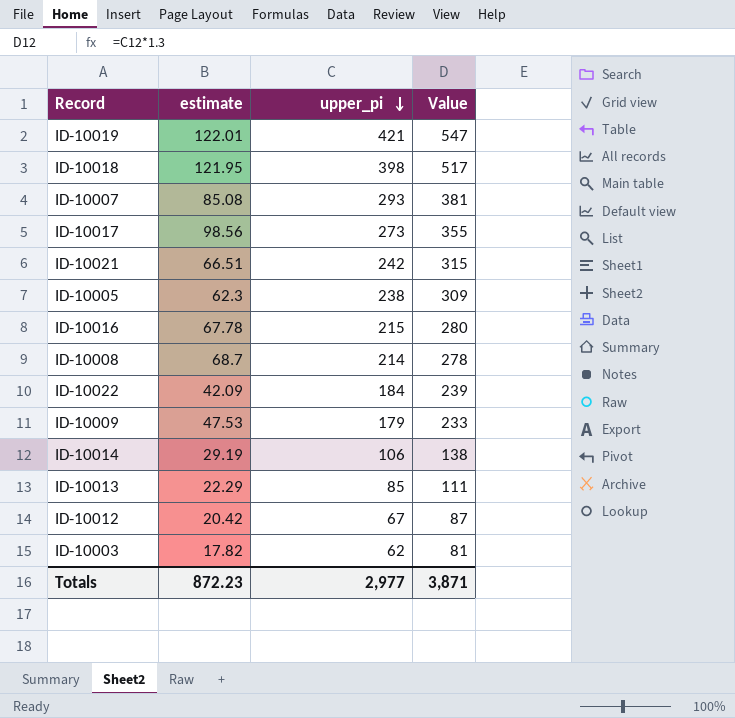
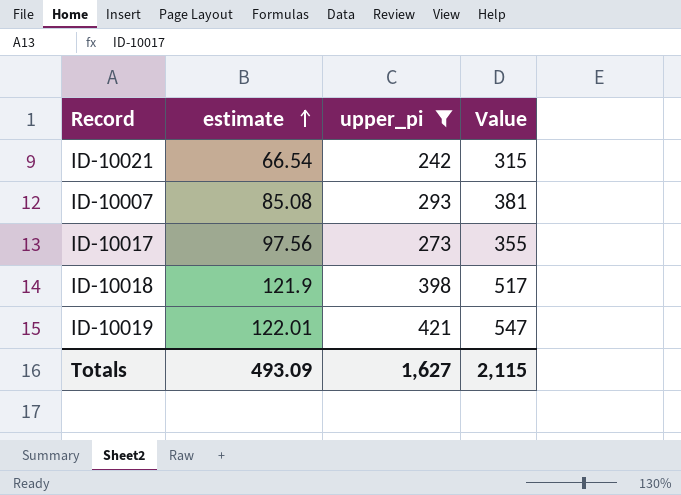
filter: none -> upper_pi >= 242
row order: upper_pi descending -> estimate ascending
ID-10021 | estimate: 66.51 -> 66.54
ID-10017 | estimate: 98.56 -> 97.56
ID-10018 | estimate: 121.95 -> 121.9
Totals | estimate: 872.23 -> 493.09
Totals | upper_pi: 2,977 -> 1,627
Totals | Value: 3,871 -> 2,115

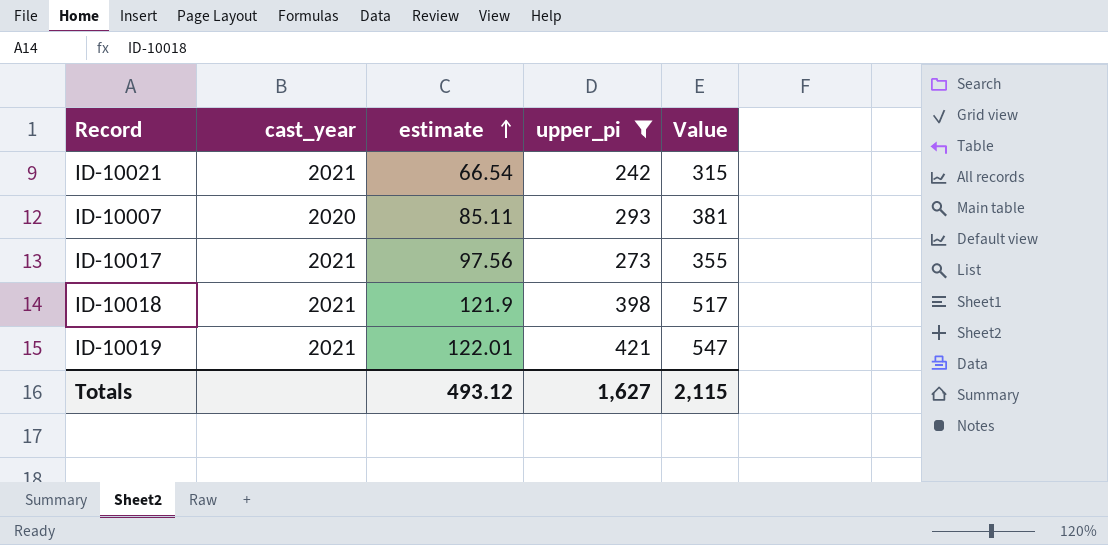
column cast_year | position: none -> 2
ID-10007 | estimate: 85.08 -> 85.11
Totals | estimate: 493.09 -> 493.12

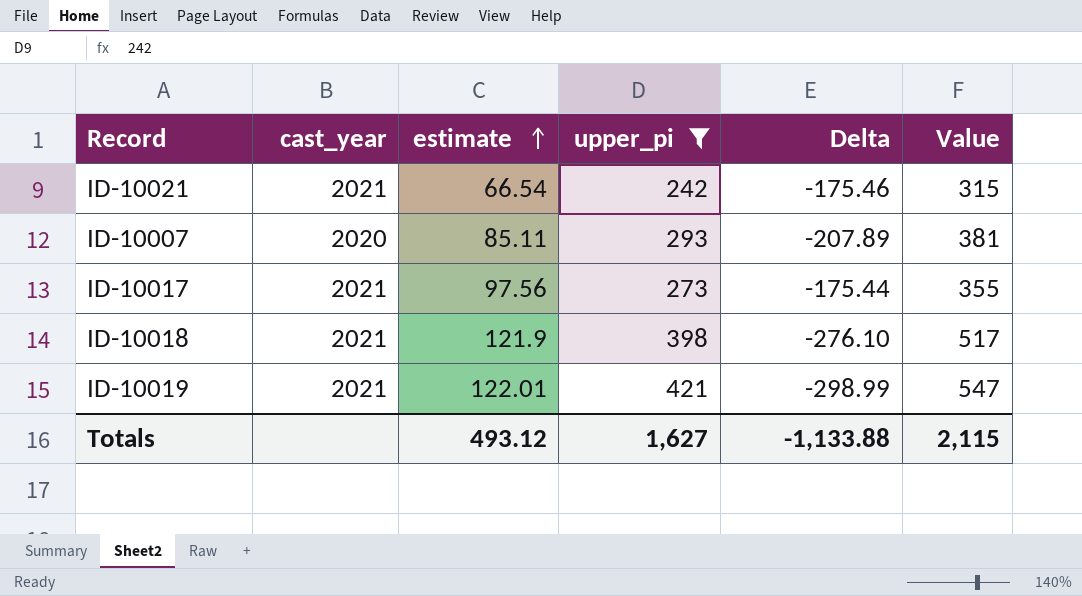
column Delta | formula: none -> [estimate] - [upper_pi]

